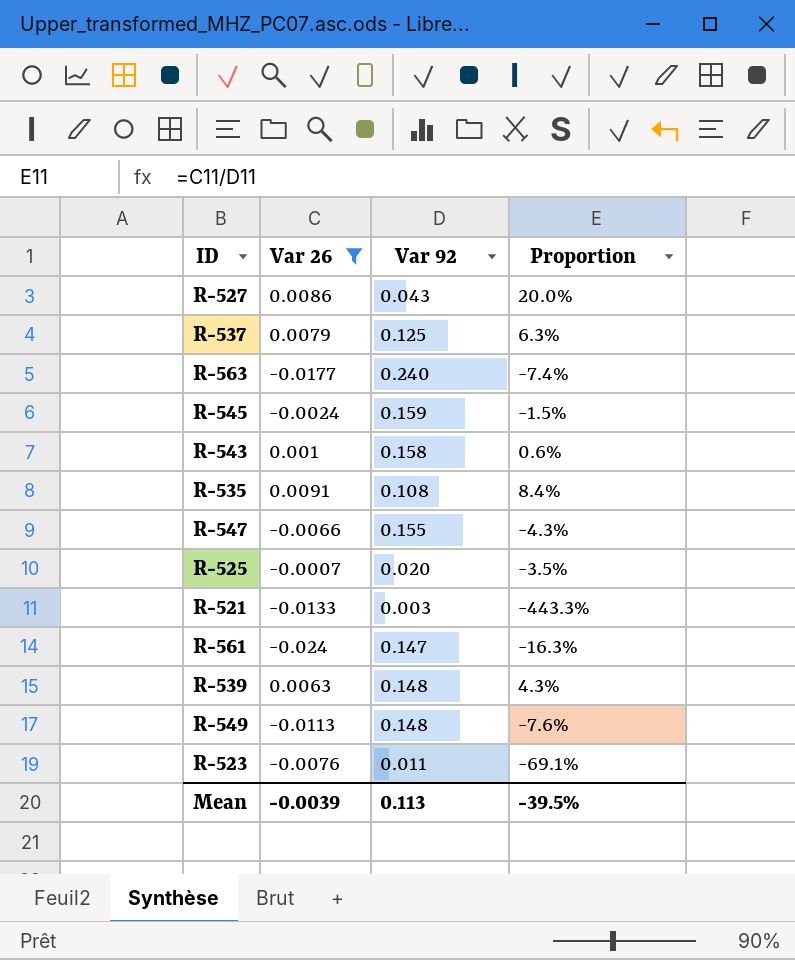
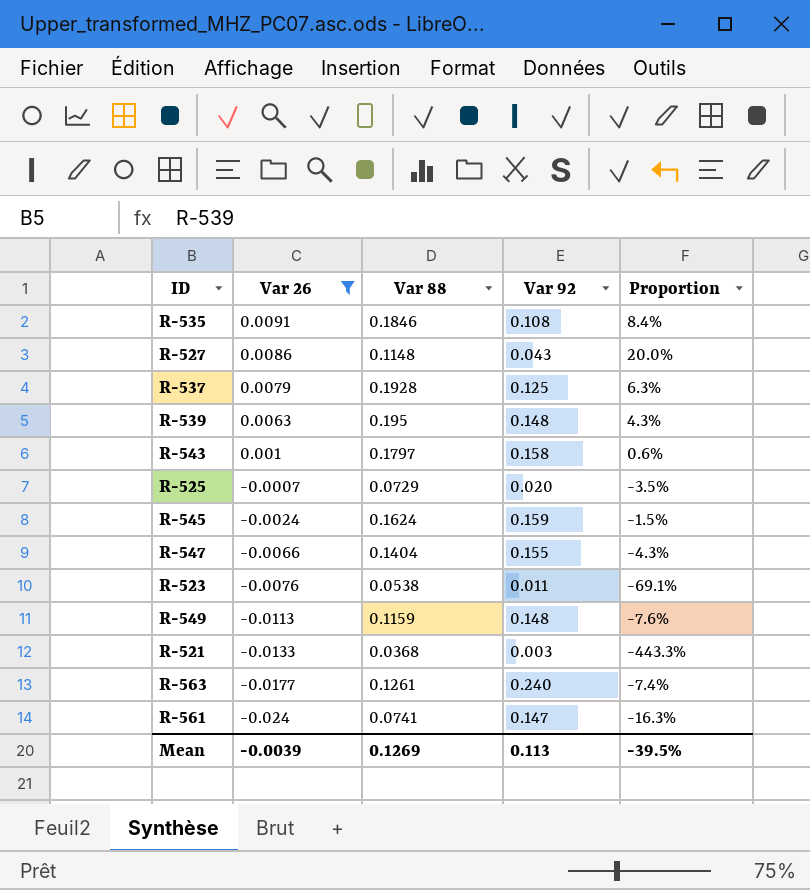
row order: none -> Var 26 descending
column Var 88 | position: none -> 3

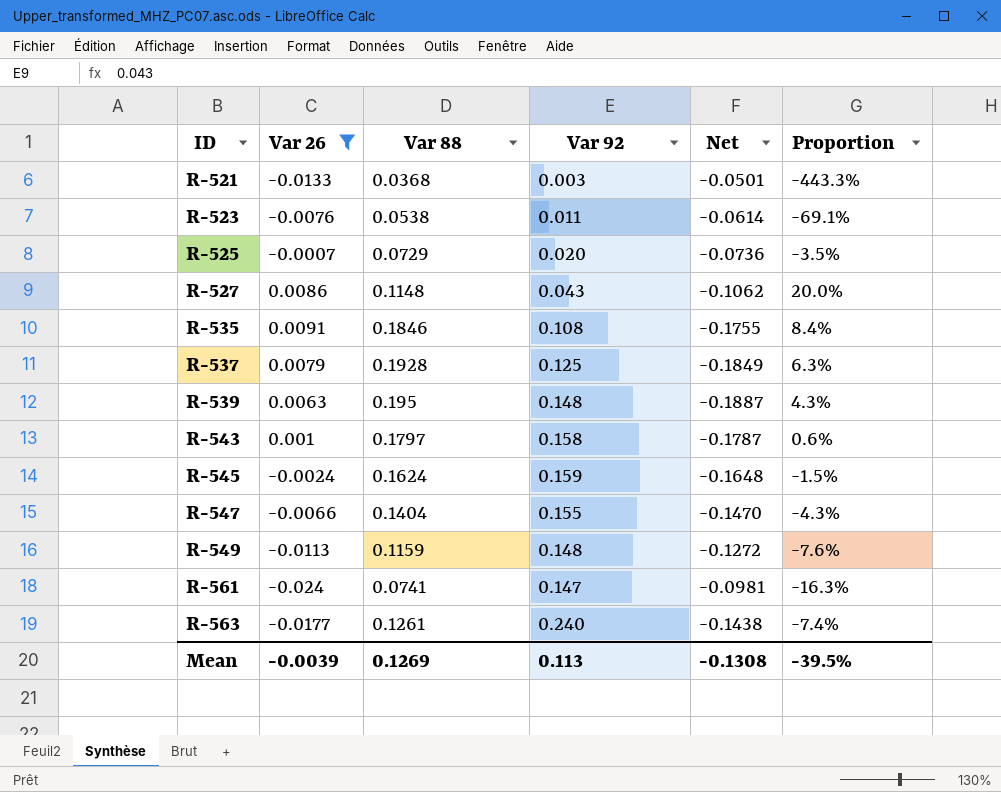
row order: Var 26 descending -> ID ascending
column Net | formula: none -> [Var 26] - [Var 88]

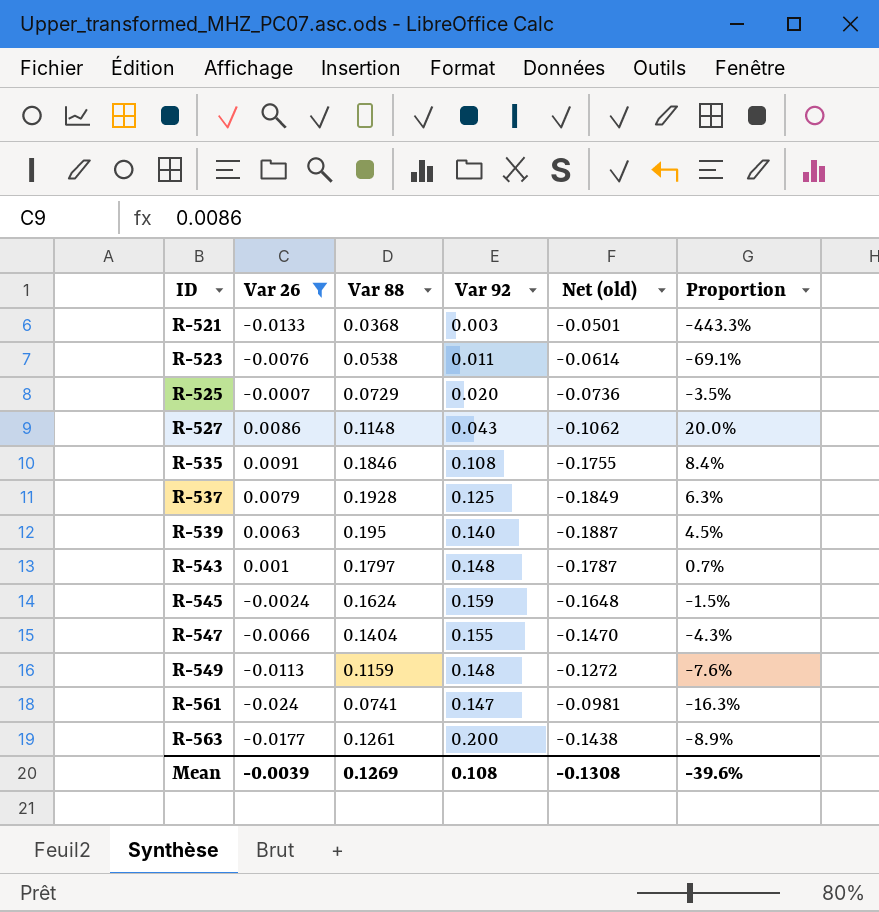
column name: Net -> Net (old)
R-539 | Var 92: 0.148 -> 0.140
R-539 | Proportion: 4.3% -> 4.5%
R-543 | Var 92: 0.158 -> 0.148
R-543 | Proportion: 0.6% -> 0.7%
R-563 | Var 92: 0.240 -> 0.200
R-563 | Proportion: -7.4% -> -8.9%
Mean | Var 92: 0.113 -> 0.108
Mean | Proportion: -39.5% -> -39.6%

